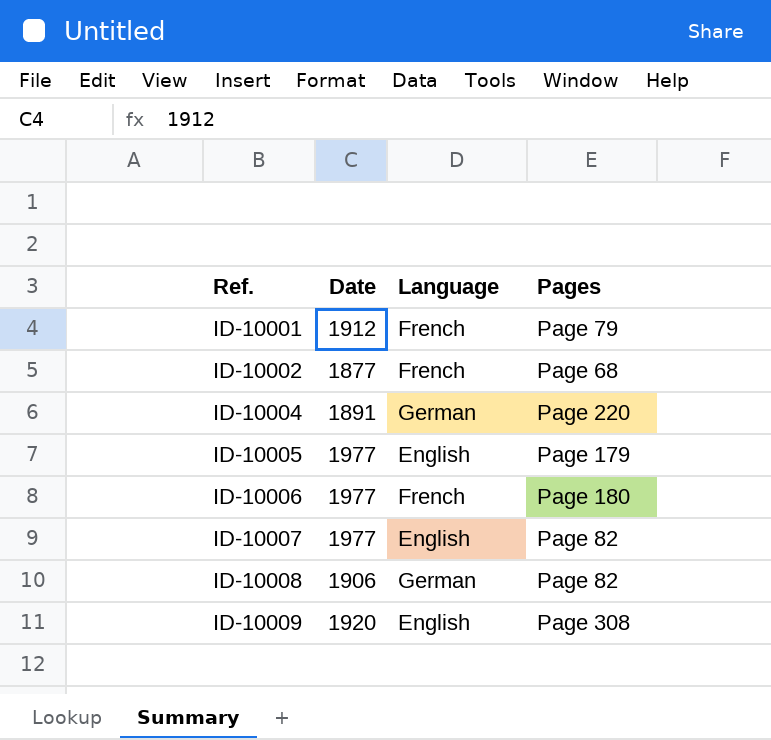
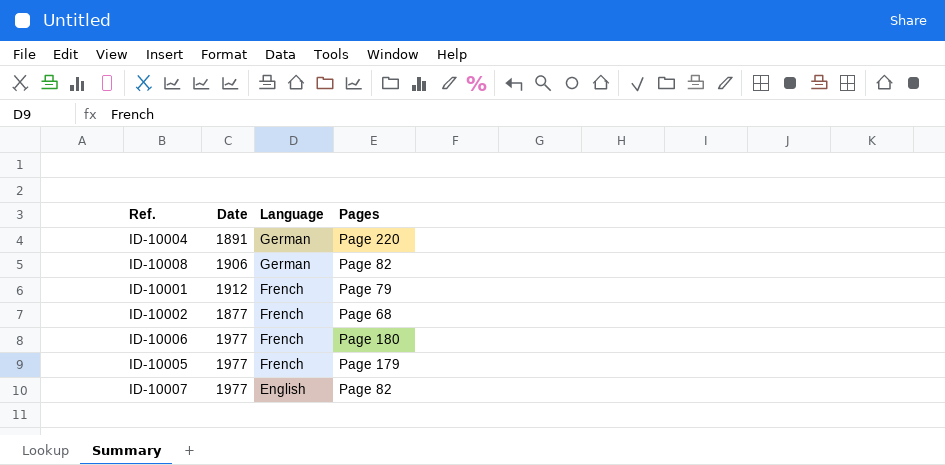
row order: Ref. ascending -> Language descending
row ID-10009: 1920 | English | Page 308 -> none
ID-10005 | Language: English -> French

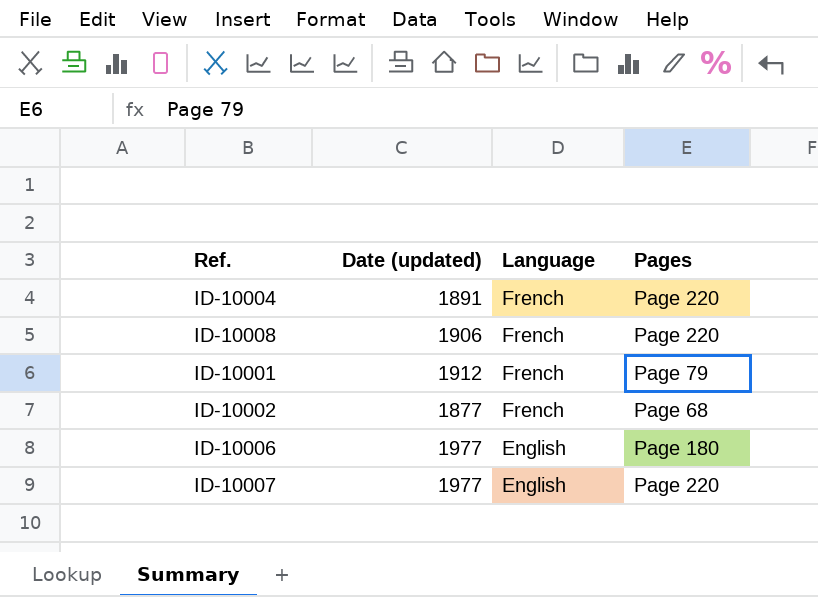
column name: Date -> Date (updated)
row ID-10005: 1977 | French | Page 179 -> none
ID-10004 | Language: German -> French
ID-10008 | Language: German -> French
ID-10008 | Pages: Page 82 -> Page 220
ID-10006 | Language: French -> English
ID-10007 | Pages: Page 82 -> Page 220

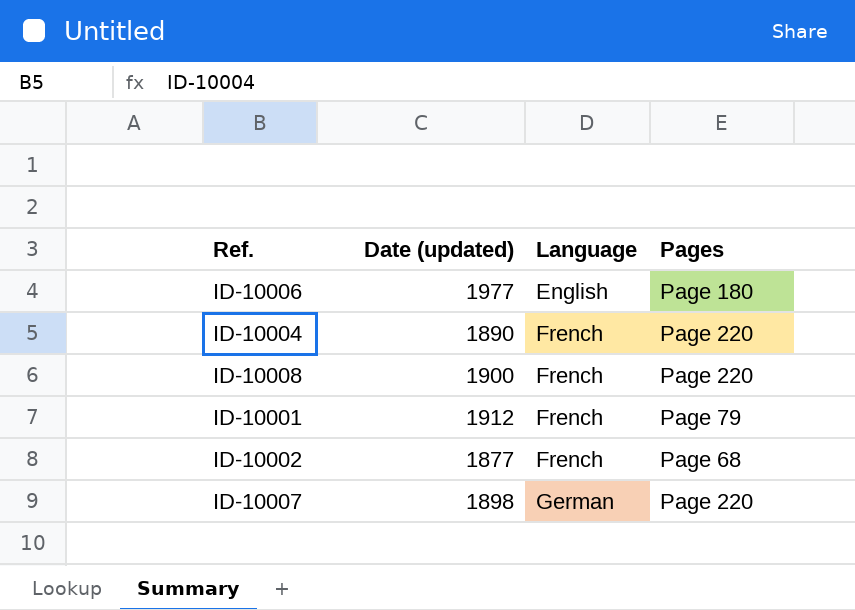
row order: Language descending -> Language ascending
ID-10004 | Date (updated): 1891 -> 1890
ID-10008 | Date (updated): 1906 -> 1900
ID-10007 | Date (updated): 1977 -> 1898
ID-10007 | Language: English -> German

